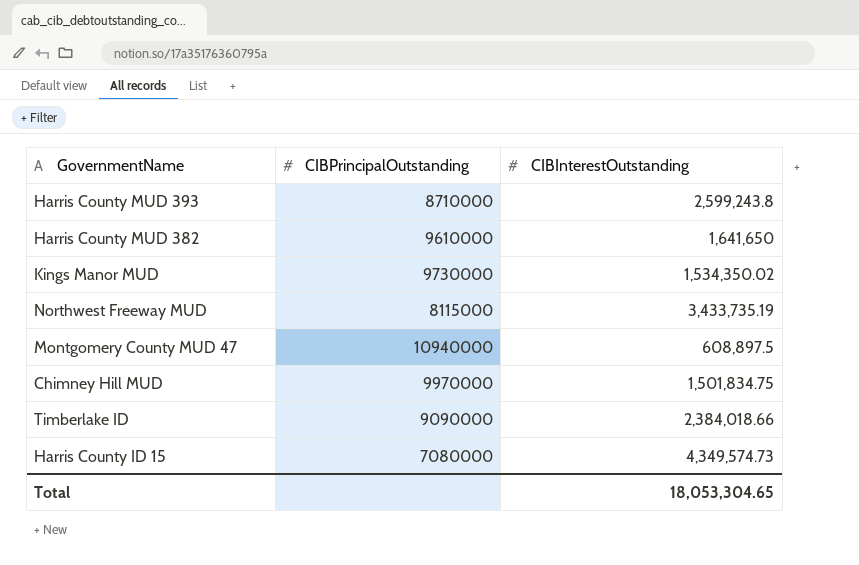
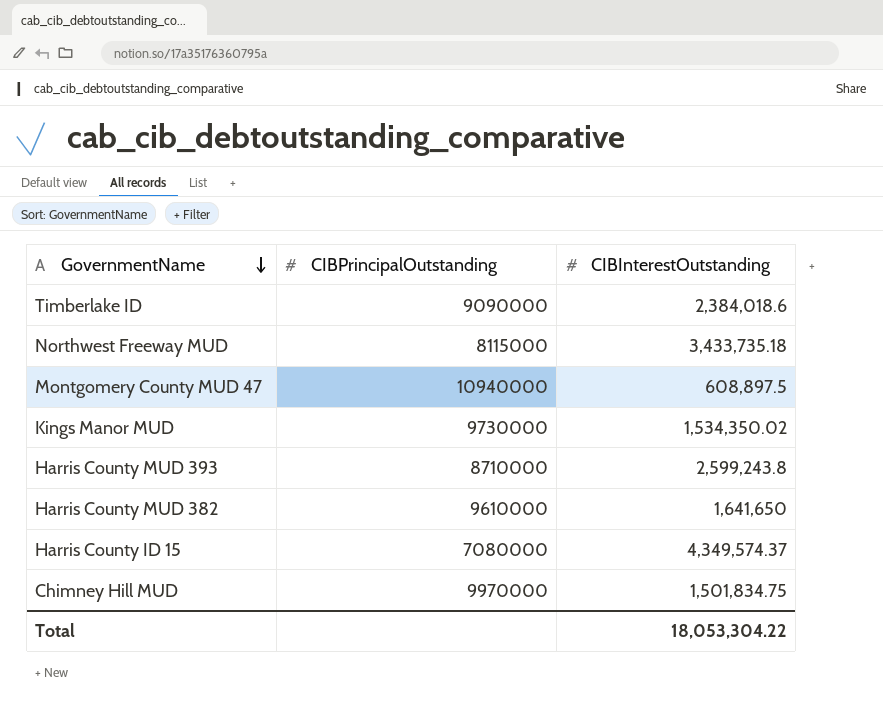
row order: none -> GovernmentName descending
Timberlake ID | CIBInterestOutstanding: 2,384,018.66 -> 2,384,018.6
Northwest Freeway MUD | CIBInterestOutstanding: 3,433,735.19 -> 3,433,735.18
Harris County ID 15 | CIBInterestOutstanding: 4,349,574.73 -> 4,349,574.37
Total | CIBInterestOutstanding: 18,053,304.65 -> 18,053,304.22

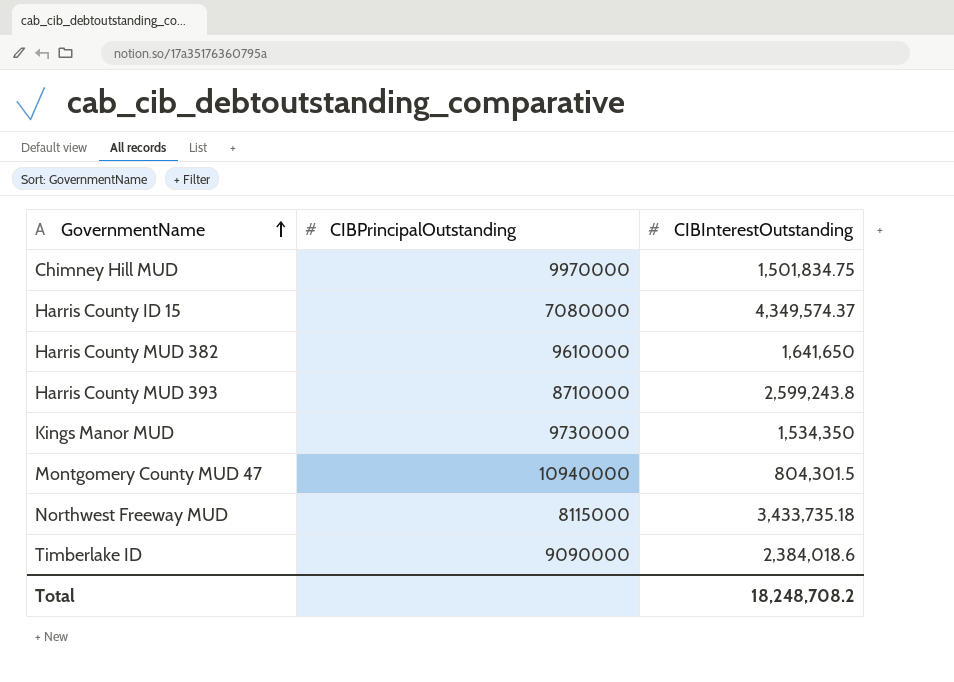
row order: GovernmentName descending -> GovernmentName ascending
Kings Manor MUD | CIBInterestOutstanding: 1,534,350.02 -> 1,534,350
Montgomery County MUD 47 | CIBInterestOutstanding: 608,897.5 -> 804,301.5
Total | CIBInterestOutstanding: 18,053,304.22 -> 18,248,708.2

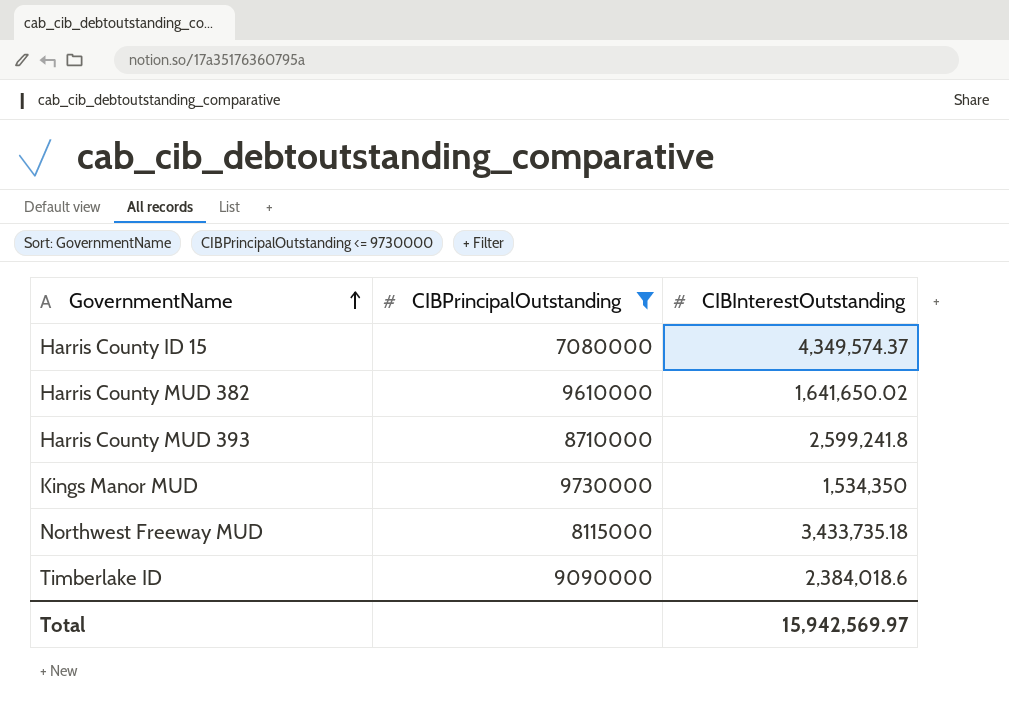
filter: none -> CIBPrincipalOutstanding <= 9730000
Harris County MUD 382 | CIBInterestOutstanding: 1,641,650 -> 1,641,650.02
Harris County MUD 393 | CIBInterestOutstanding: 2,599,243.8 -> 2,599,241.8
Total | CIBInterestOutstanding: 18,248,708.2 -> 15,942,569.97

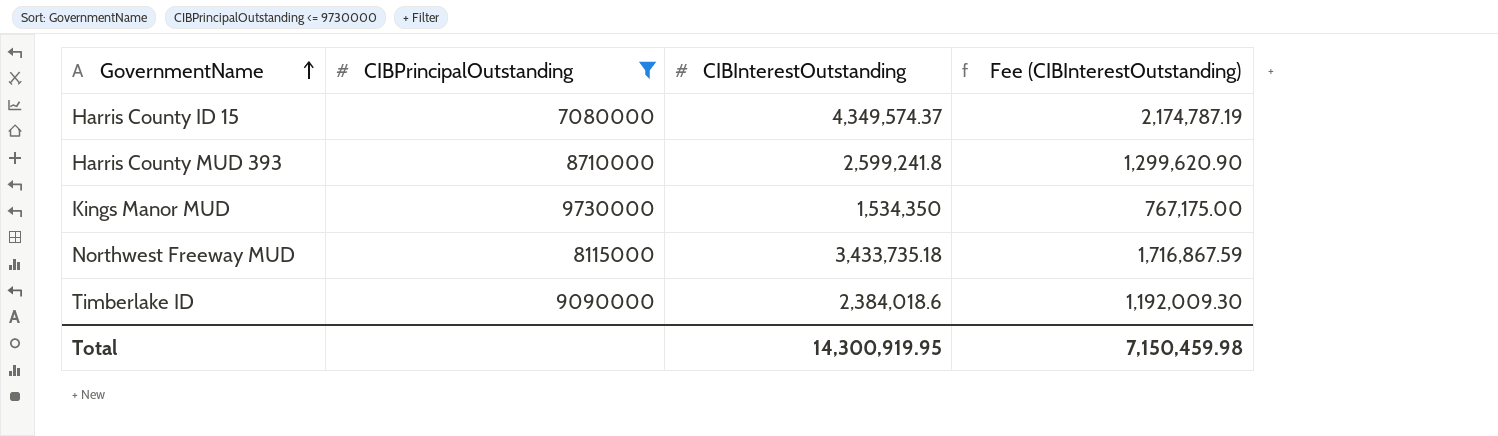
column Fee (CIBInterestOutstanding) | formula: none -> [CIBInterestOutstanding] * 0.5
row Harris County MUD 382: 9610000 | 1,641,650.02 -> none
Total | CIBInterestOutstanding: 15,942,569.97 -> 14,300,919.95

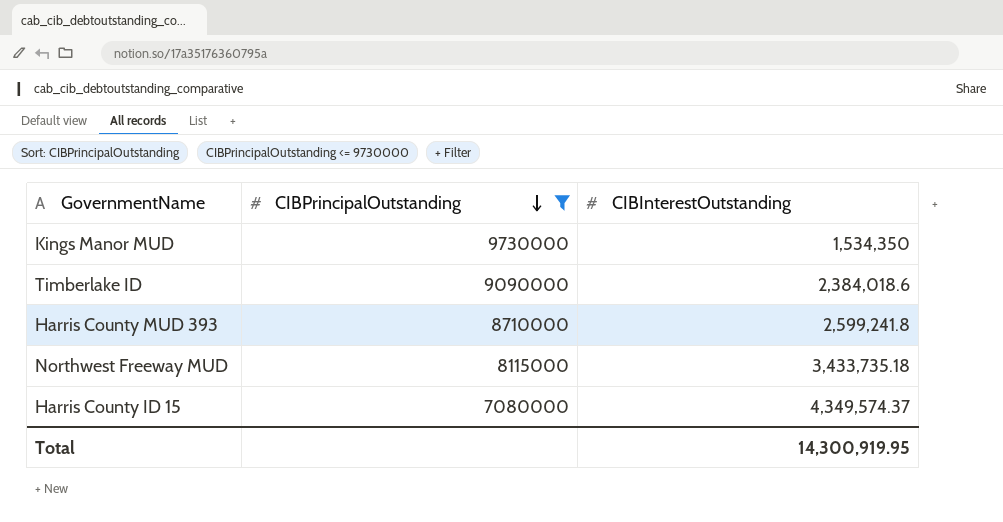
row order: GovernmentName ascending -> CIBPrincipalOutstanding descending
column Fee (CIBInterestOutstanding) | formula: [CIBInterestOutstanding] * 0.5 -> none

